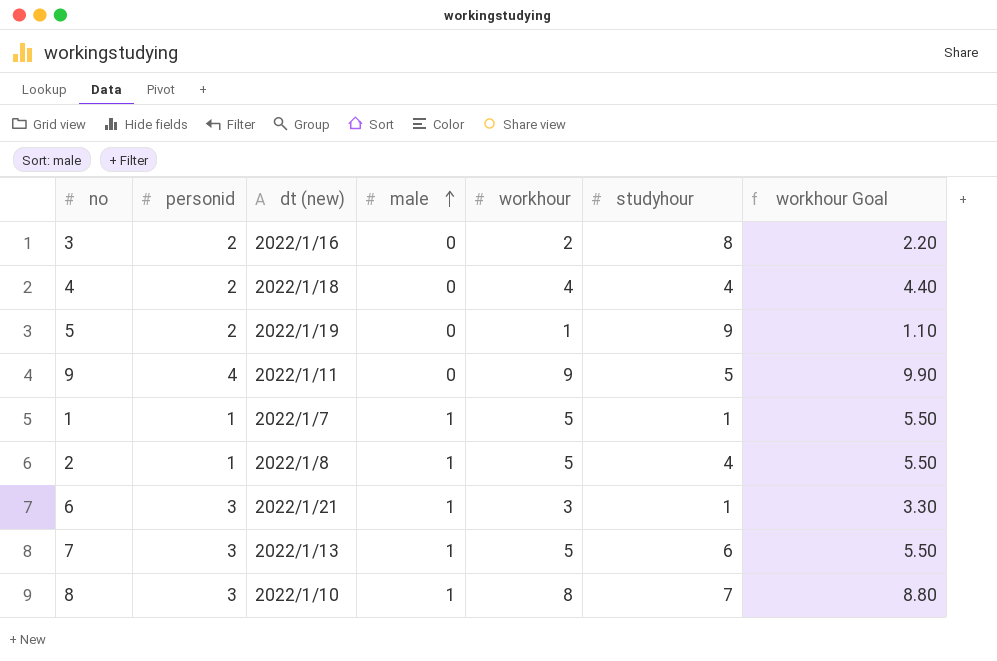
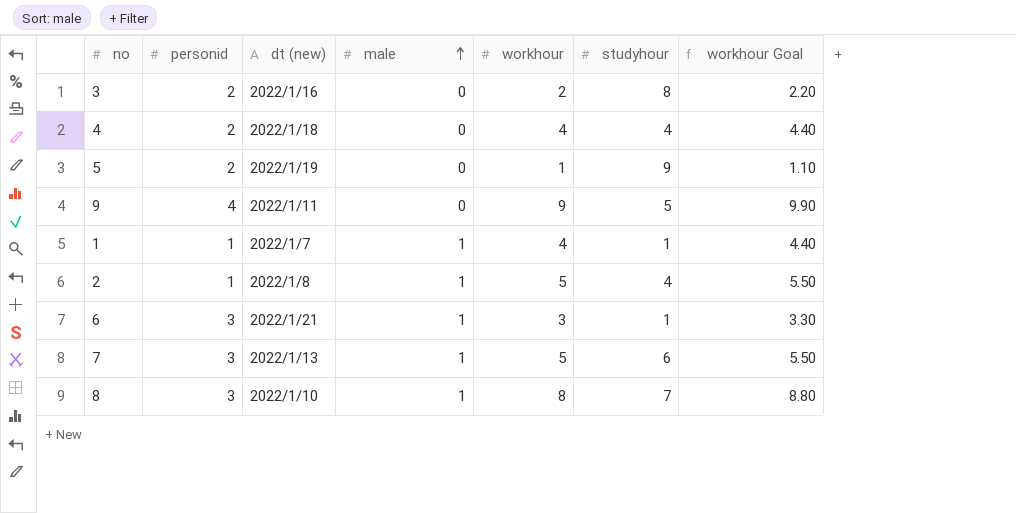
1 | workhour: 5 -> 4
1 | workhour Goal: 5.50 -> 4.40

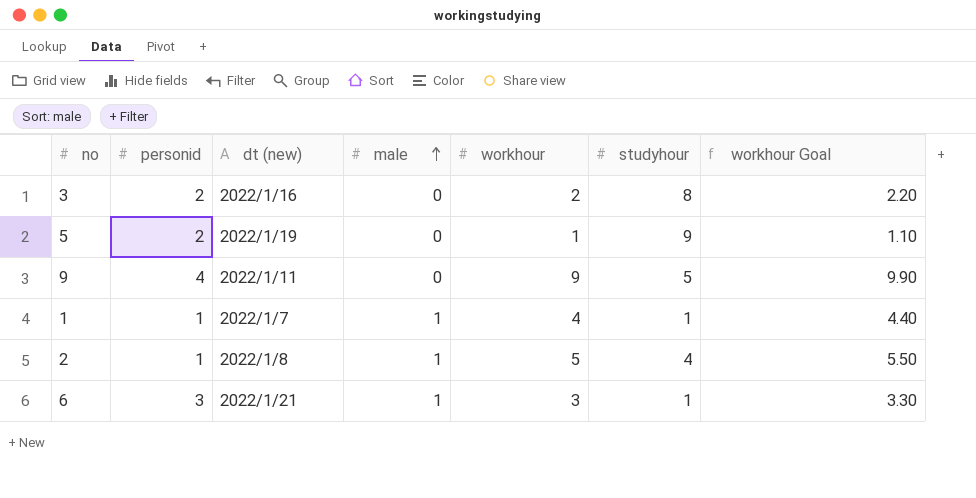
row 4: 2 | 2022/1/18 | 0 | 4 | 4 | 4.40 -> none
row 7: 3 | 2022/1/13 | 1 | 5 | 6 | 5.50 -> none
row 8: 3 | 2022/1/10 | 1 | 8 | 7 | 8.80 -> none

